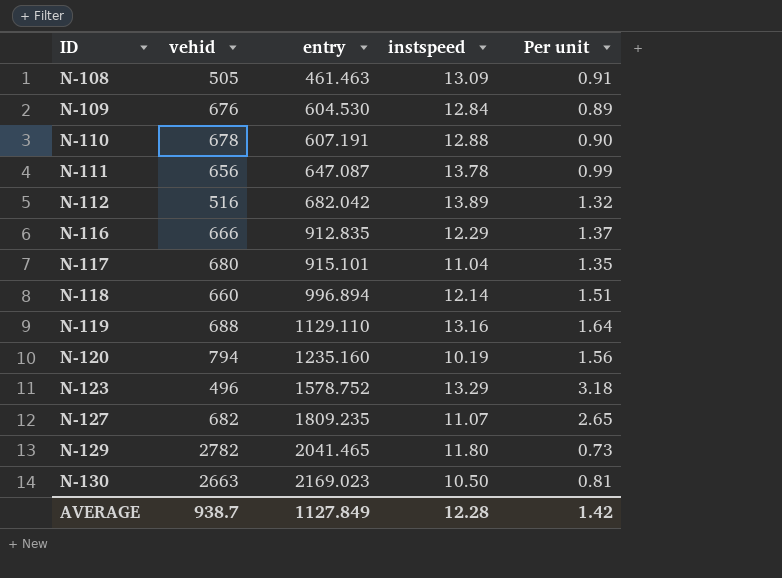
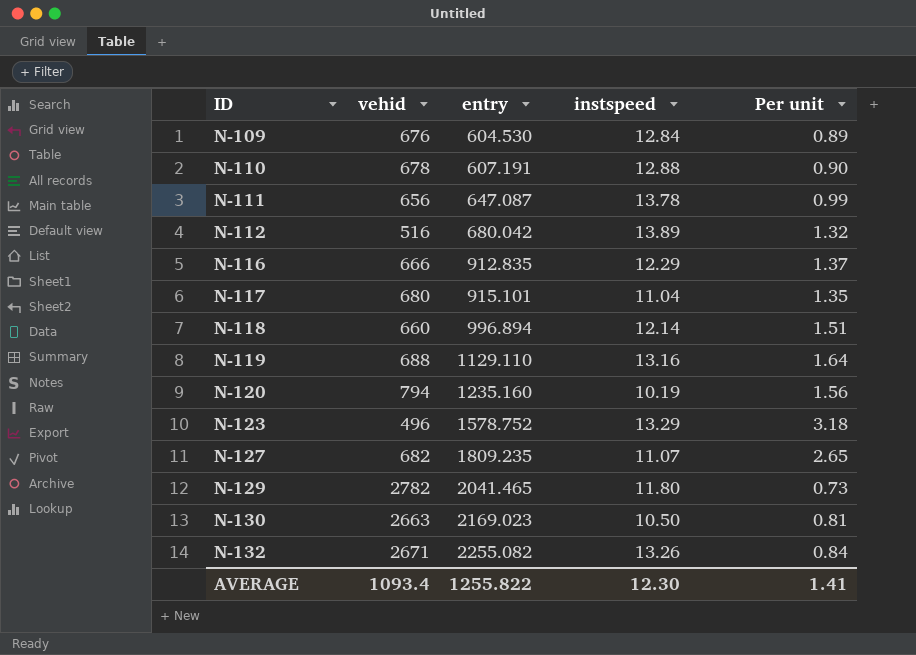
row N-108: 505 | 461.463 | 13.09 | 0.91 -> none
N-112 | entry: 682.042 -> 680.042
row N-132: none -> 2671 | 2255.082 | 13.26 | 0.84
AVERAGE | vehid: 938.7 -> 1093.4
AVERAGE | entry: 1127.849 -> 1255.822
AVERAGE | instspeed: 12.28 -> 12.30
AVERAGE | Per unit: 1.42 -> 1.41

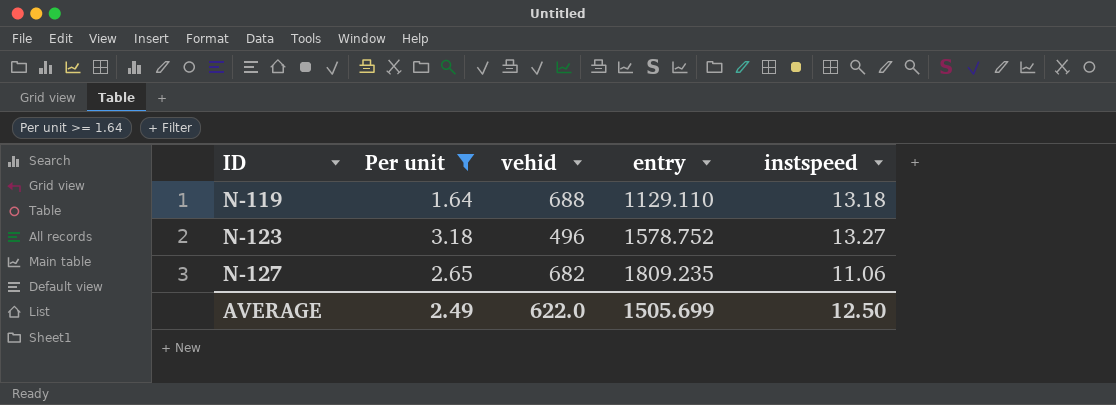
filter: none -> Per unit >= 1.64
column Per unit | position: 5 -> 2
N-119 | instspeed: 13.16 -> 13.18
N-123 | instspeed: 13.29 -> 13.27
N-127 | instspeed: 11.07 -> 11.06
AVERAGE | Per unit: 1.41 -> 2.49
AVERAGE | vehid: 1093.4 -> 622.0
AVERAGE | entry: 1255.822 -> 1505.699
AVERAGE | instspeed: 12.30 -> 12.50

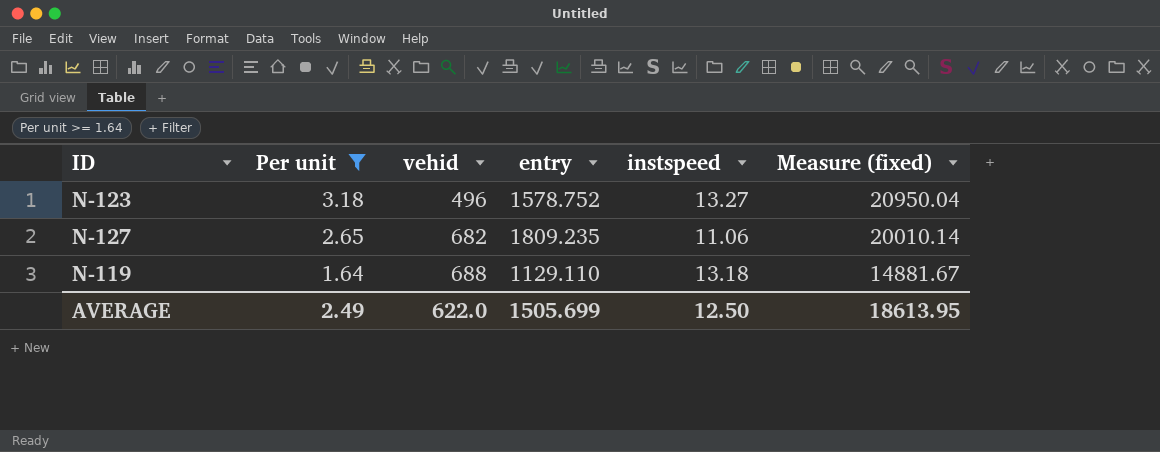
row order: ID ascending -> Per unit descending
column Measure (fixed) | formula: none -> [entry] * [instspeed]

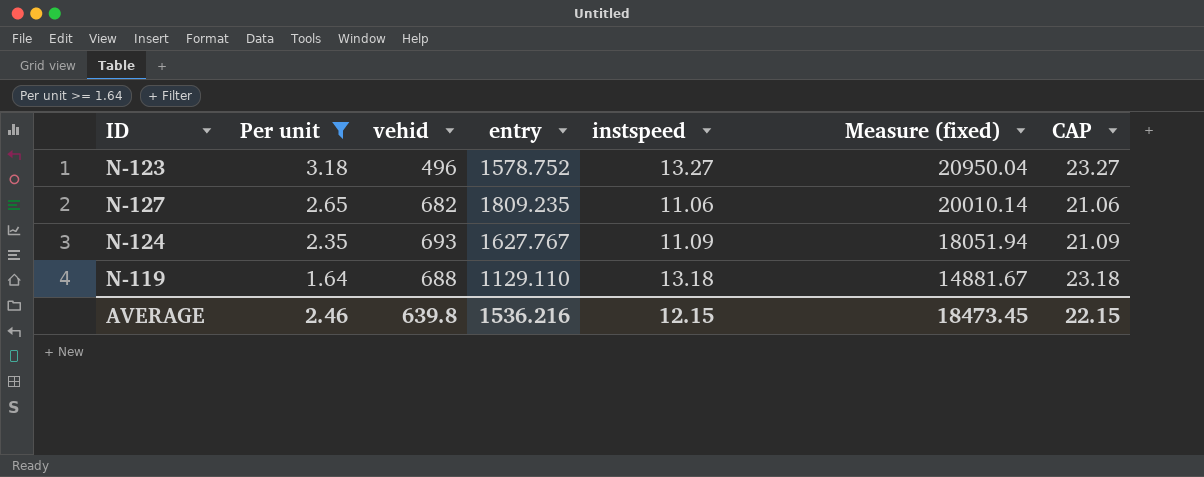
column CAP | formula: none -> [instspeed] + 10
row N-124: none -> 2.35 | 693 | 1627.767 | 11.09 | 18051.94 | 21.09
AVERAGE | Per unit: 2.49 -> 2.46
AVERAGE | vehid: 622.0 -> 639.8
AVERAGE | entry: 1505.699 -> 1536.216
AVERAGE | instspeed: 12.50 -> 12.15
AVERAGE | Measure (fixed): 18613.95 -> 18473.45

